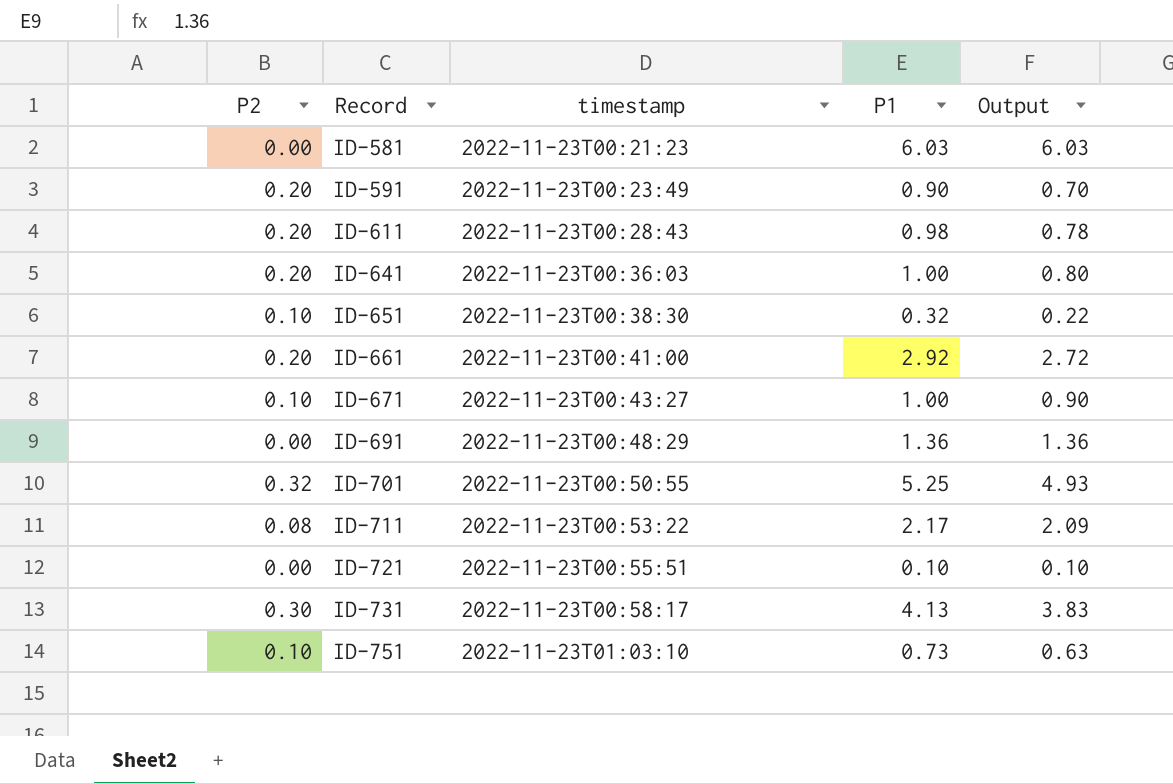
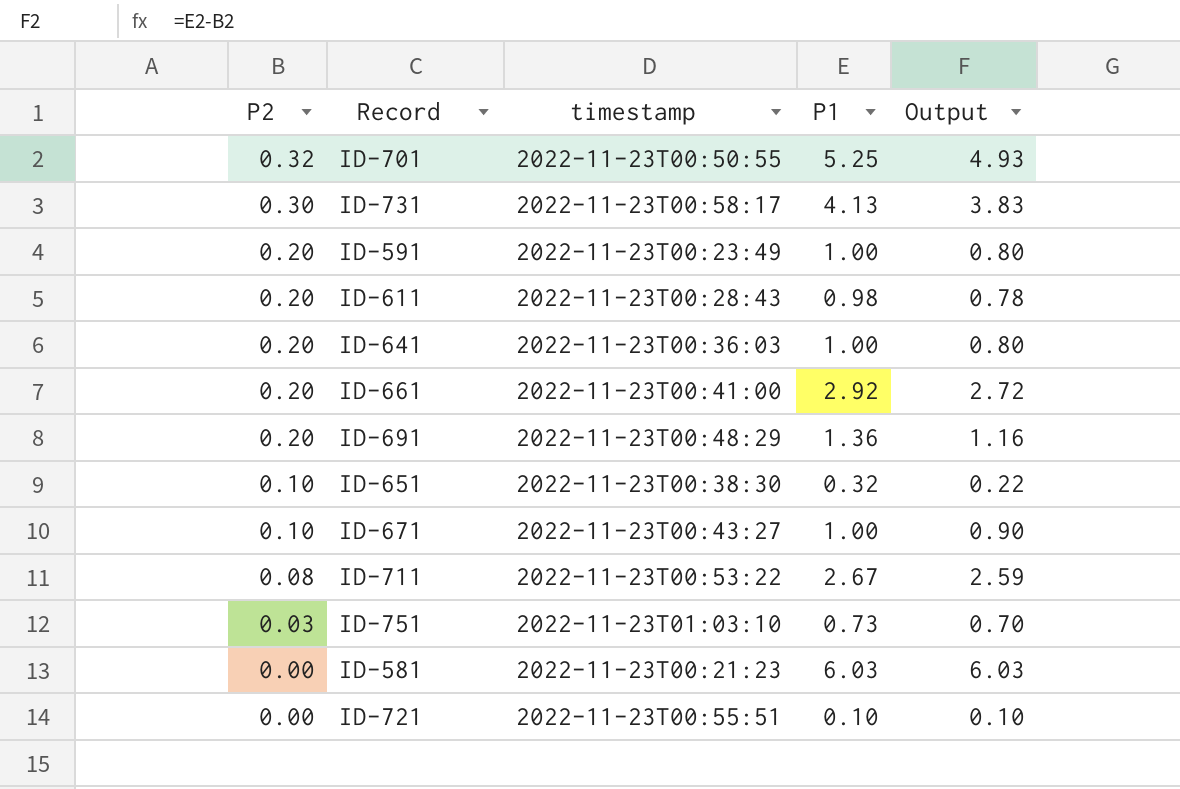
row order: Record ascending -> P2 descending
ID-591 | P1: 0.90 -> 1.00
ID-591 | Output: 0.70 -> 0.80
ID-691 | P2: 0.00 -> 0.20
ID-691 | Output: 1.36 -> 1.16
ID-711 | P1: 2.17 -> 2.67
ID-711 | Output: 2.09 -> 2.59
ID-751 | P2: 0.10 -> 0.03
ID-751 | Output: 0.63 -> 0.70

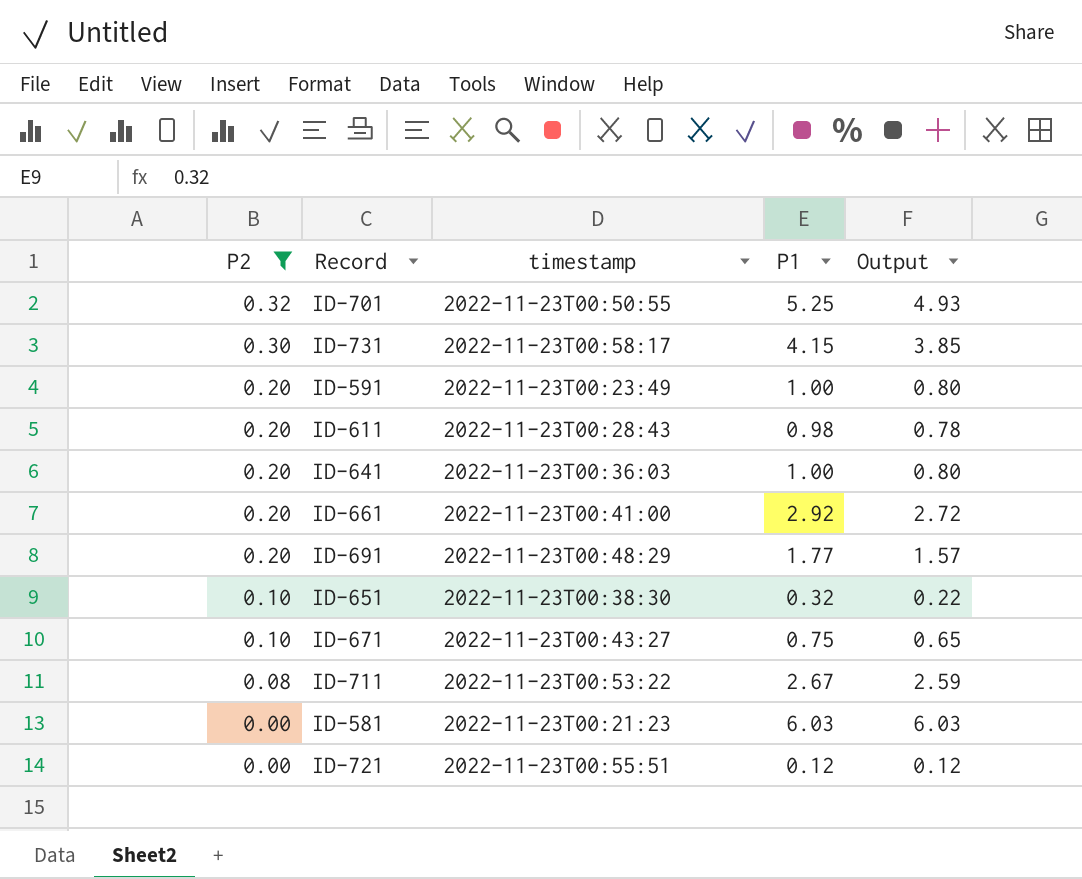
filter: none -> P2 != 0.03
ID-731 | P1: 4.13 -> 4.15
ID-731 | Output: 3.83 -> 3.85
ID-691 | P1: 1.36 -> 1.77
ID-691 | Output: 1.16 -> 1.57
ID-671 | P1: 1.00 -> 0.75
ID-671 | Output: 0.90 -> 0.65
ID-721 | P1: 0.10 -> 0.12
ID-721 | Output: 0.10 -> 0.12

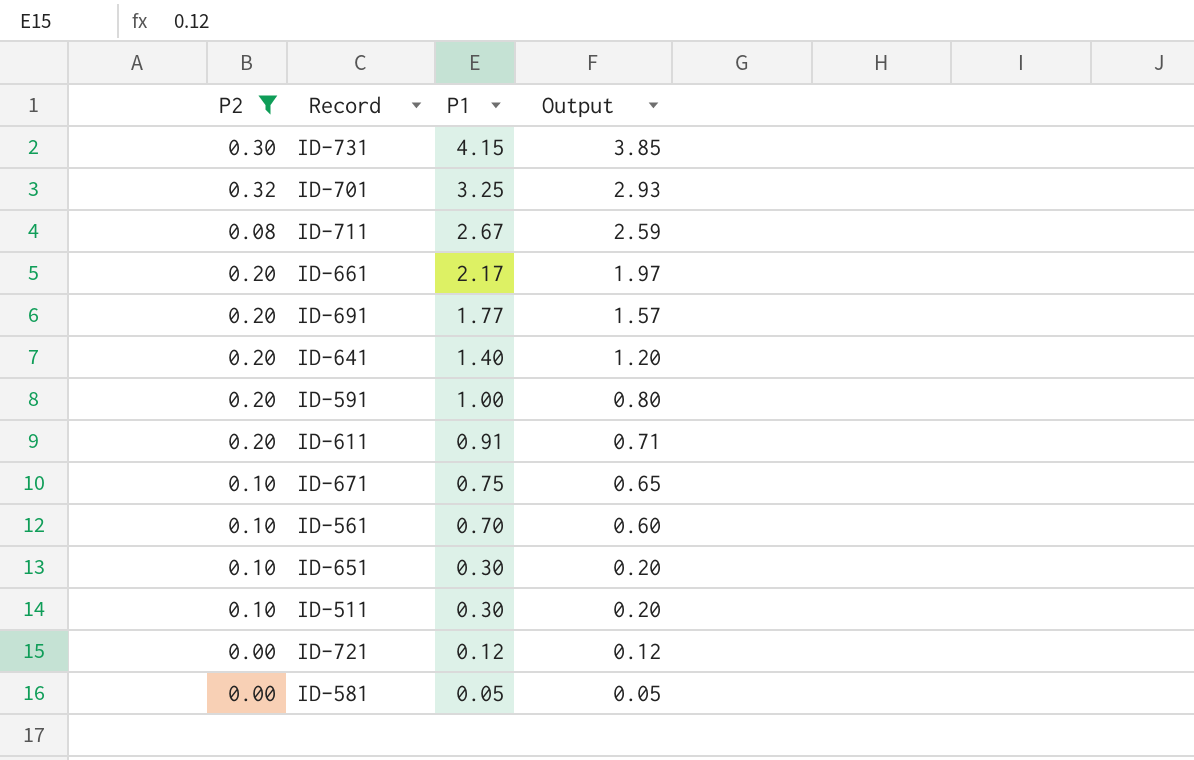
row order: P2 descending -> P1 descending
column timestamp | position: 3 -> none
ID-701 | P1: 5.25 -> 3.25
ID-701 | Output: 4.93 -> 2.93
ID-661 | P1: 2.92 -> 2.17
ID-661 | Output: 2.72 -> 1.97
ID-641 | P1: 1.00 -> 1.40
ID-641 | Output: 0.80 -> 1.20
ID-611 | P1: 0.98 -> 0.91
ID-611 | Output: 0.78 -> 0.71
row ID-561: none -> 0.10 | 0.70 | 0.60
ID-651 | P1: 0.32 -> 0.30
ID-651 | Output: 0.22 -> 0.20
row ID-511: none -> 0.10 | 0.30 | 0.20
ID-581 | P1: 6.03 -> 0.05
ID-581 | Output: 6.03 -> 0.05

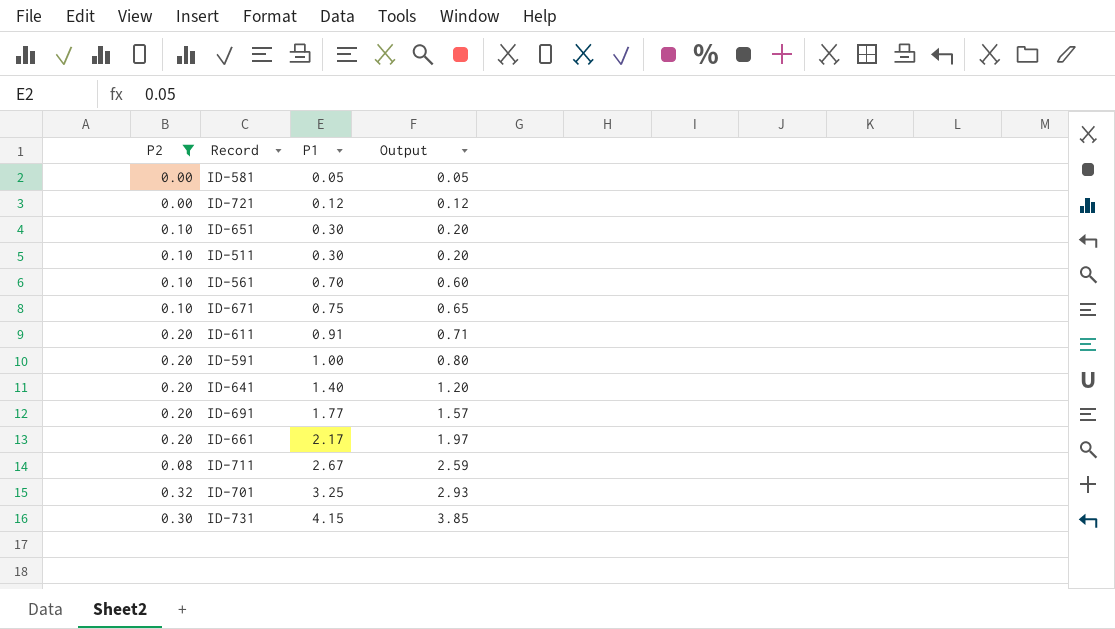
row order: P1 descending -> P1 ascending

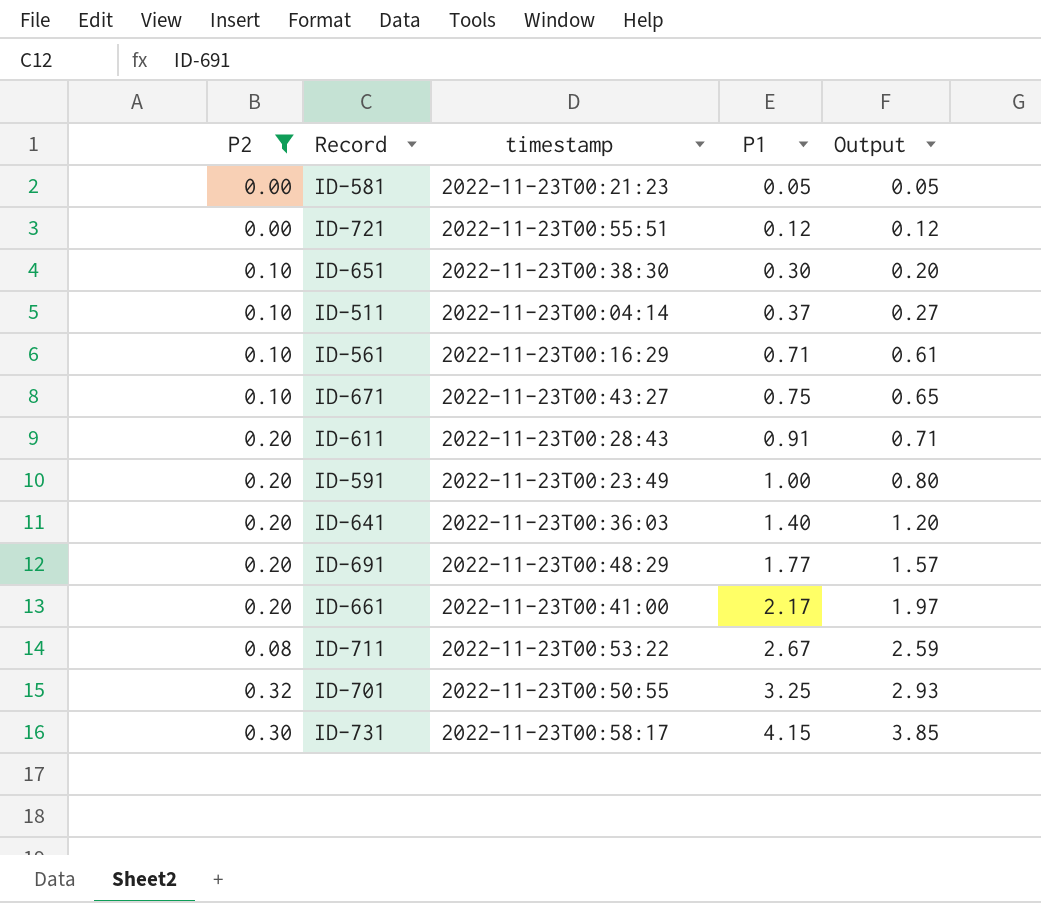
column timestamp | position: none -> 3
ID-511 | P1: 0.30 -> 0.37
ID-511 | Output: 0.20 -> 0.27
ID-561 | P1: 0.70 -> 0.71
ID-561 | Output: 0.60 -> 0.61

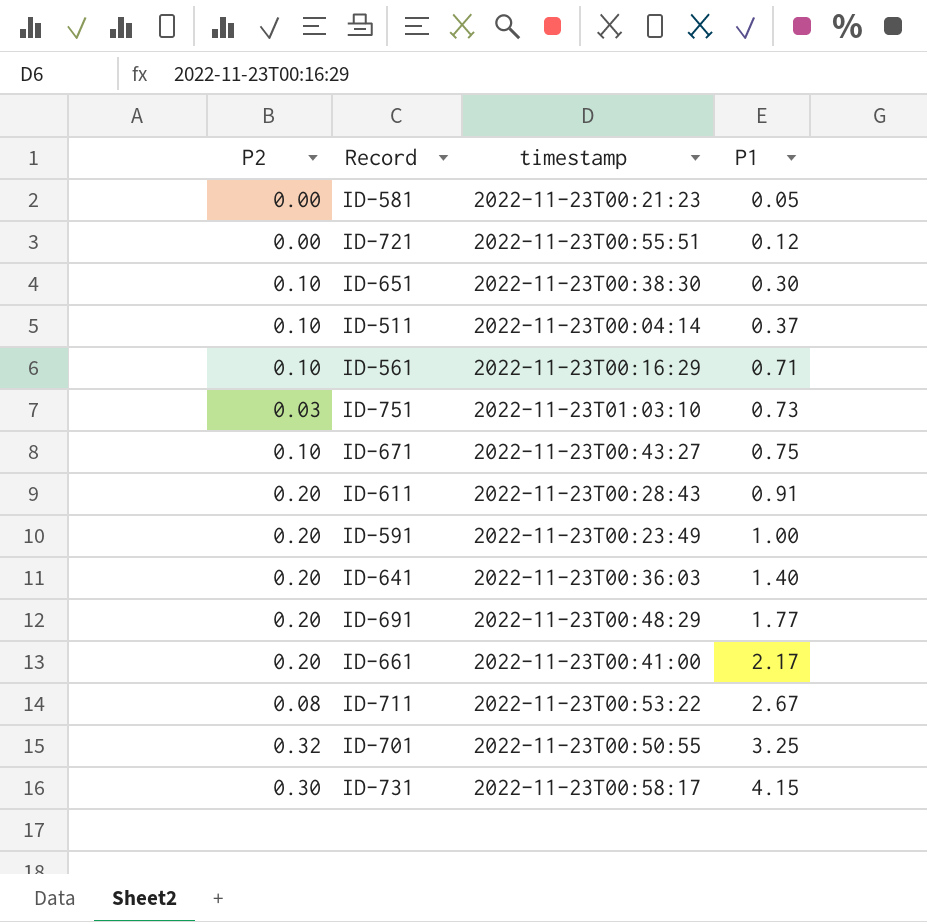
filter: P2 != 0.03 -> none
column Output | formula: [P1] - [P2] -> none

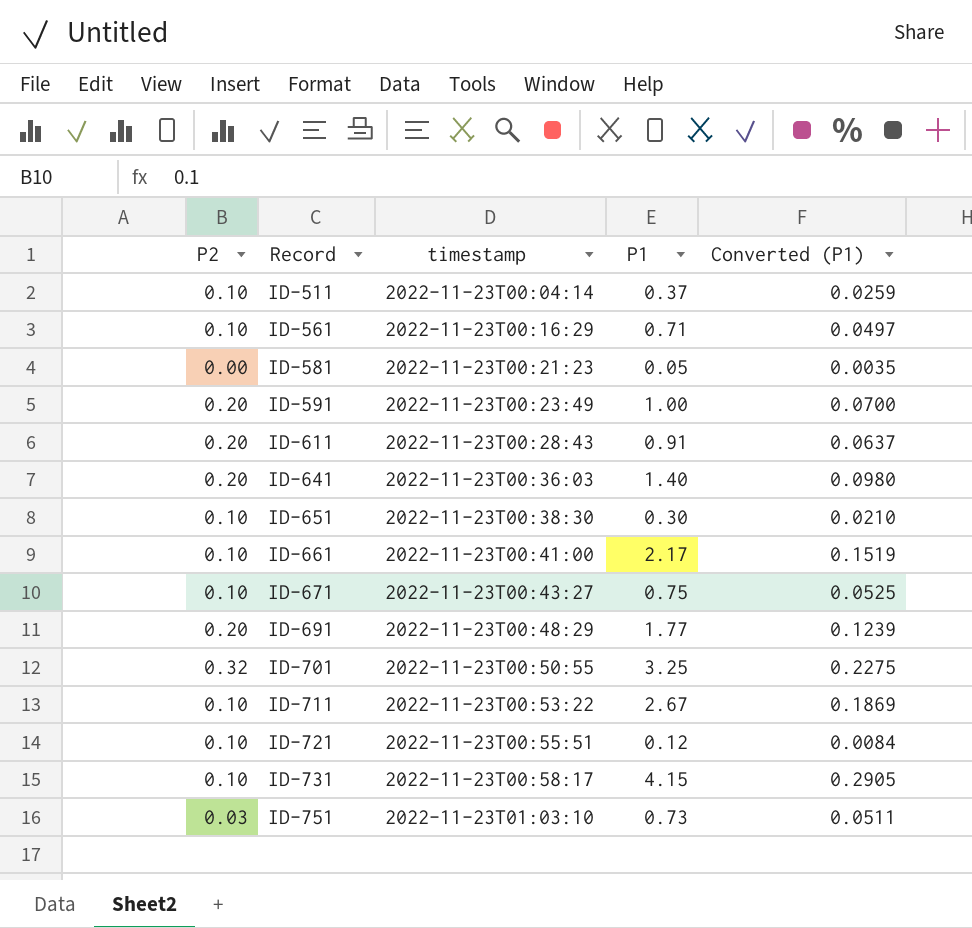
row order: P1 ascending -> Record ascending
column Converted (P1) | formula: none -> [P1] * 0.07
ID-661 | P2: 0.20 -> 0.10
ID-711 | P2: 0.08 -> 0.10
ID-721 | P2: 0.00 -> 0.10
ID-731 | P2: 0.30 -> 0.10

